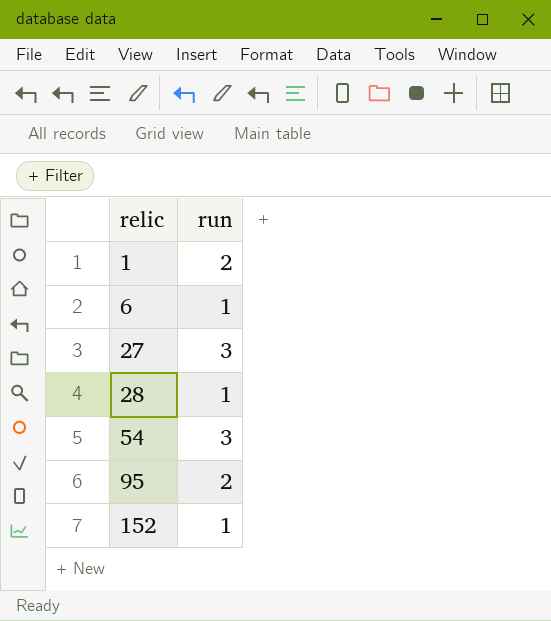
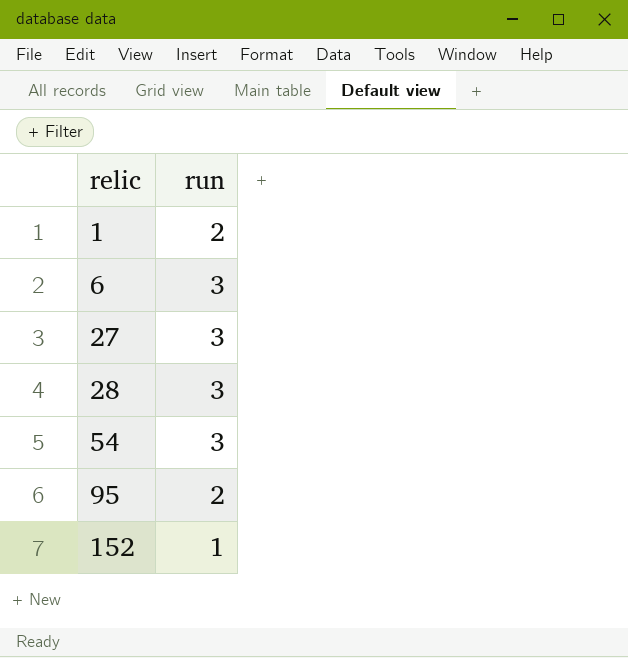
6 | run: 1 -> 3
28 | run: 1 -> 3

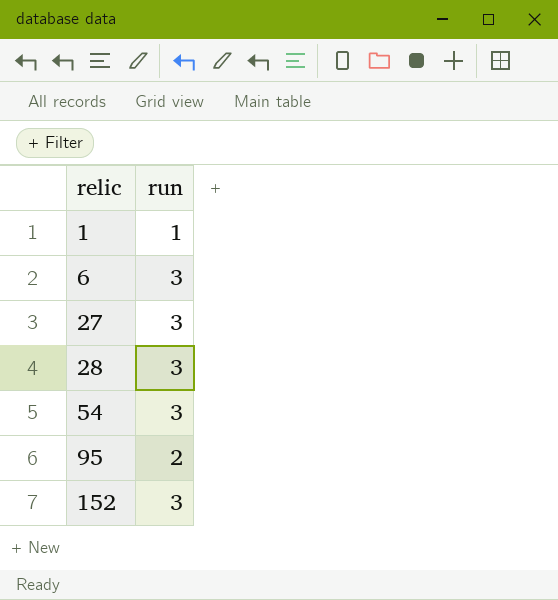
1 | run: 2 -> 1
152 | run: 1 -> 3

